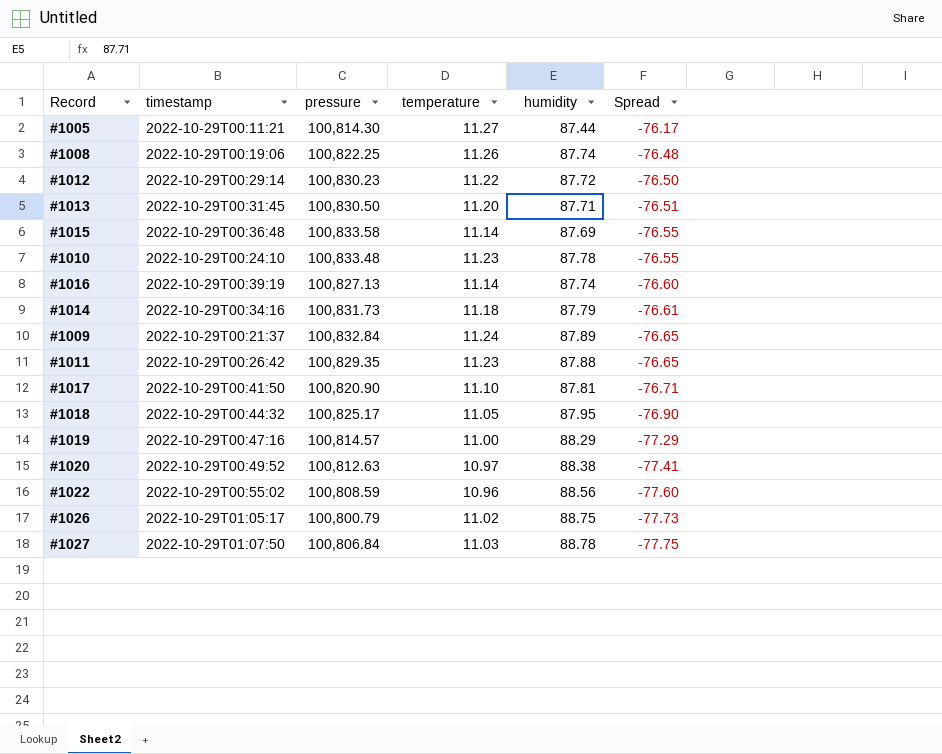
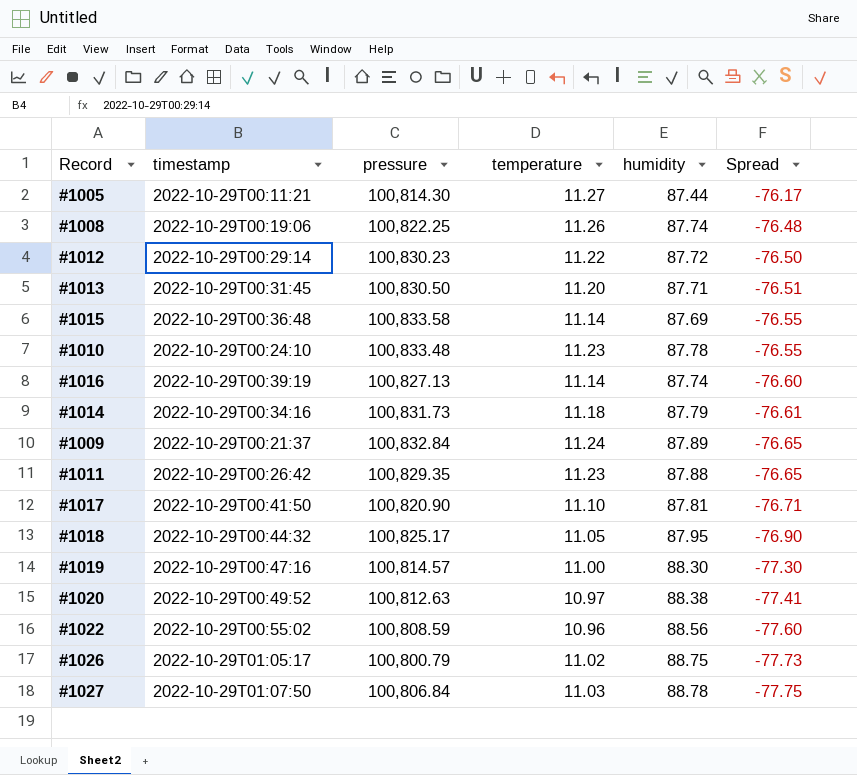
#1019 | humidity: 88.29 -> 88.30
#1019 | Spread: -77.29 -> -77.30

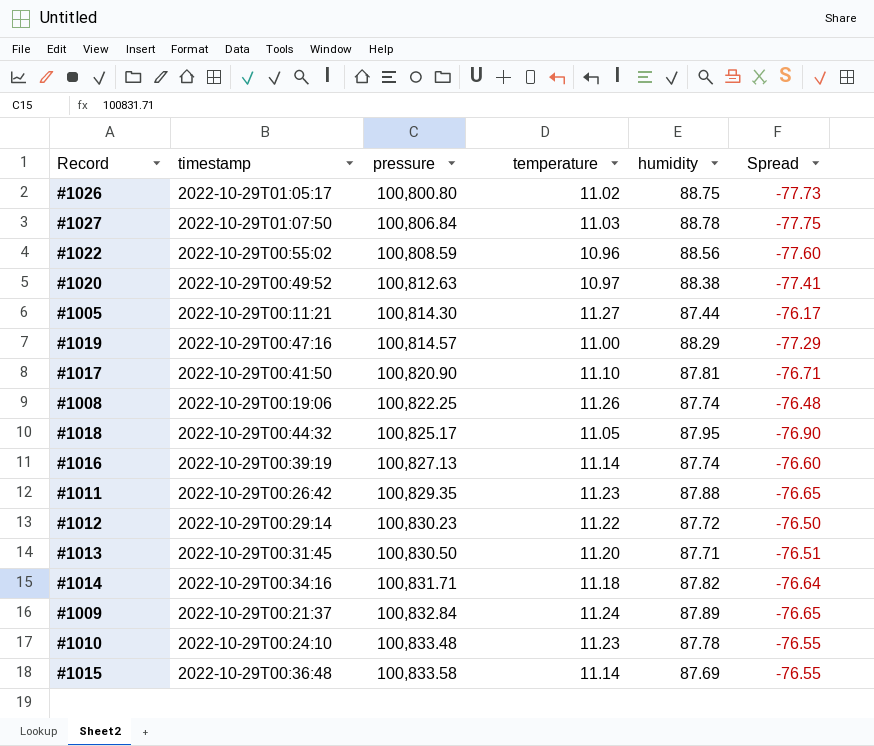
row order: Spread descending -> pressure ascending
#1026 | pressure: 100,800.79 -> 100,800.80
#1019 | humidity: 88.30 -> 88.29
#1019 | Spread: -77.30 -> -77.29
#1014 | pressure: 100,831.73 -> 100,831.71
#1014 | humidity: 87.79 -> 87.82
#1014 | Spread: -76.61 -> -76.64

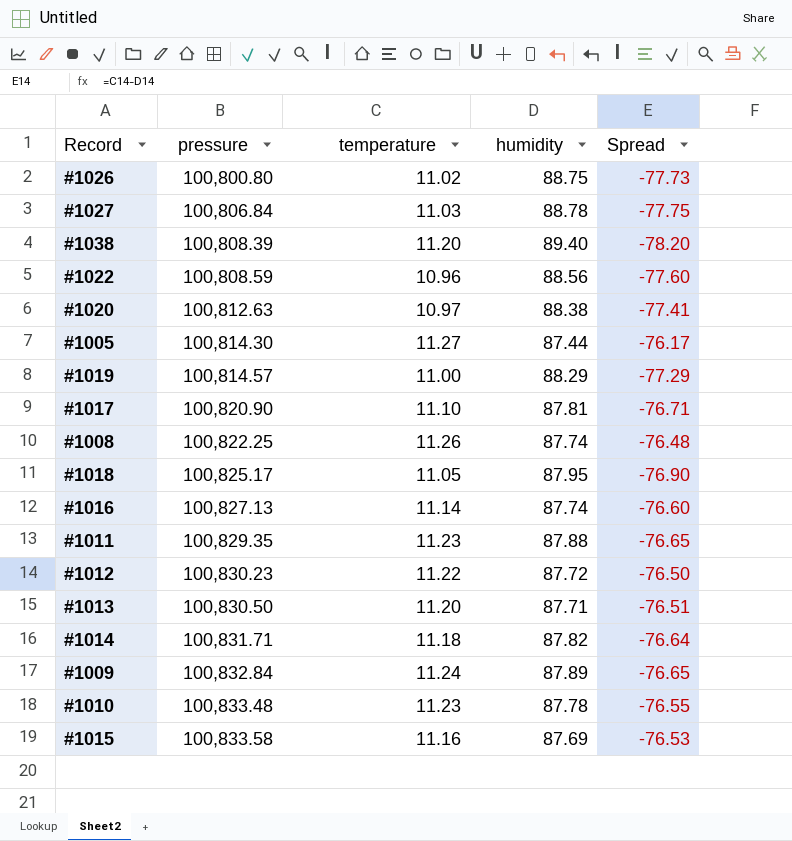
column timestamp | position: 2 -> none
row #1038: none -> 100,808.39 | 11.20 | 89.40 | -78.20
#1015 | temperature: 11.14 -> 11.16
#1015 | Spread: -76.55 -> -76.53

